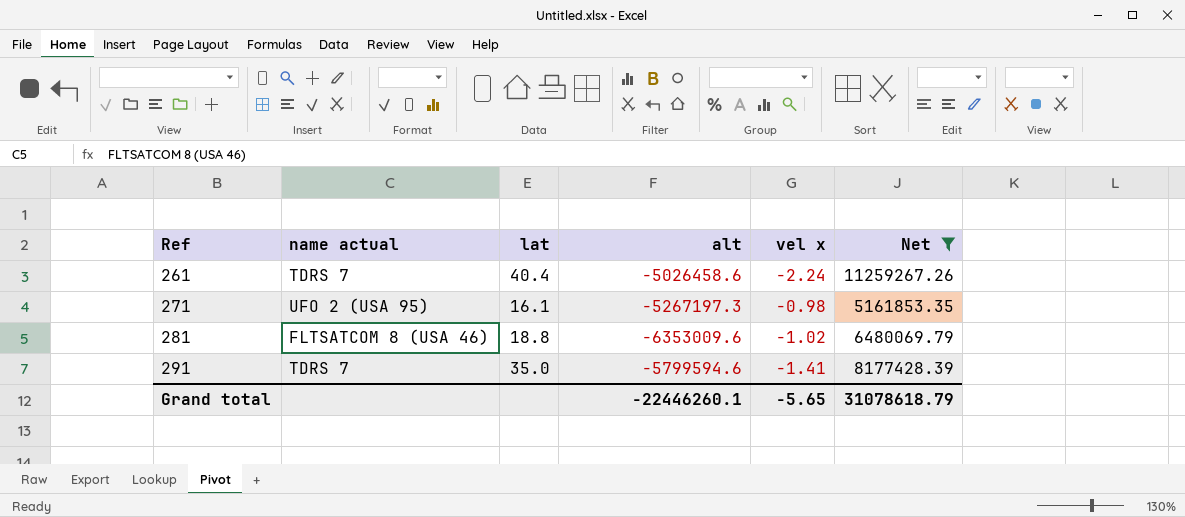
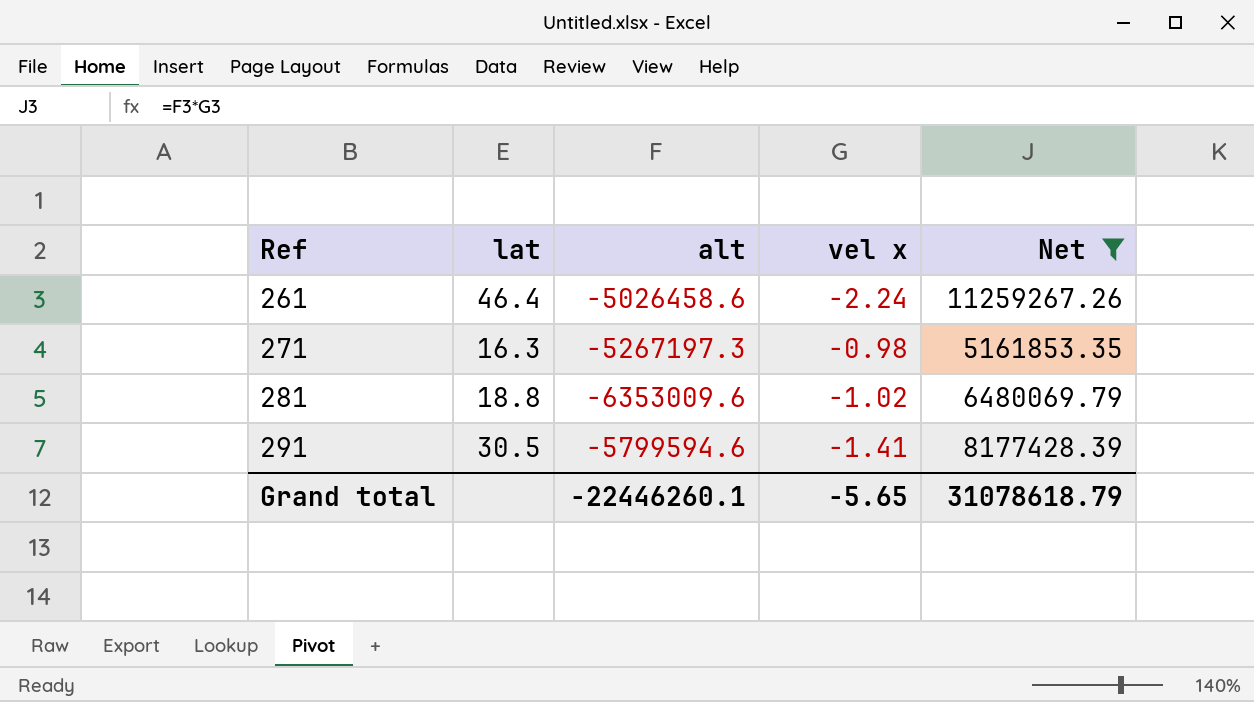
column name actual | position: 2 -> none
261 | lat: 40.4 -> 46.4
271 | lat: 16.1 -> 16.3
291 | lat: 35.0 -> 30.5

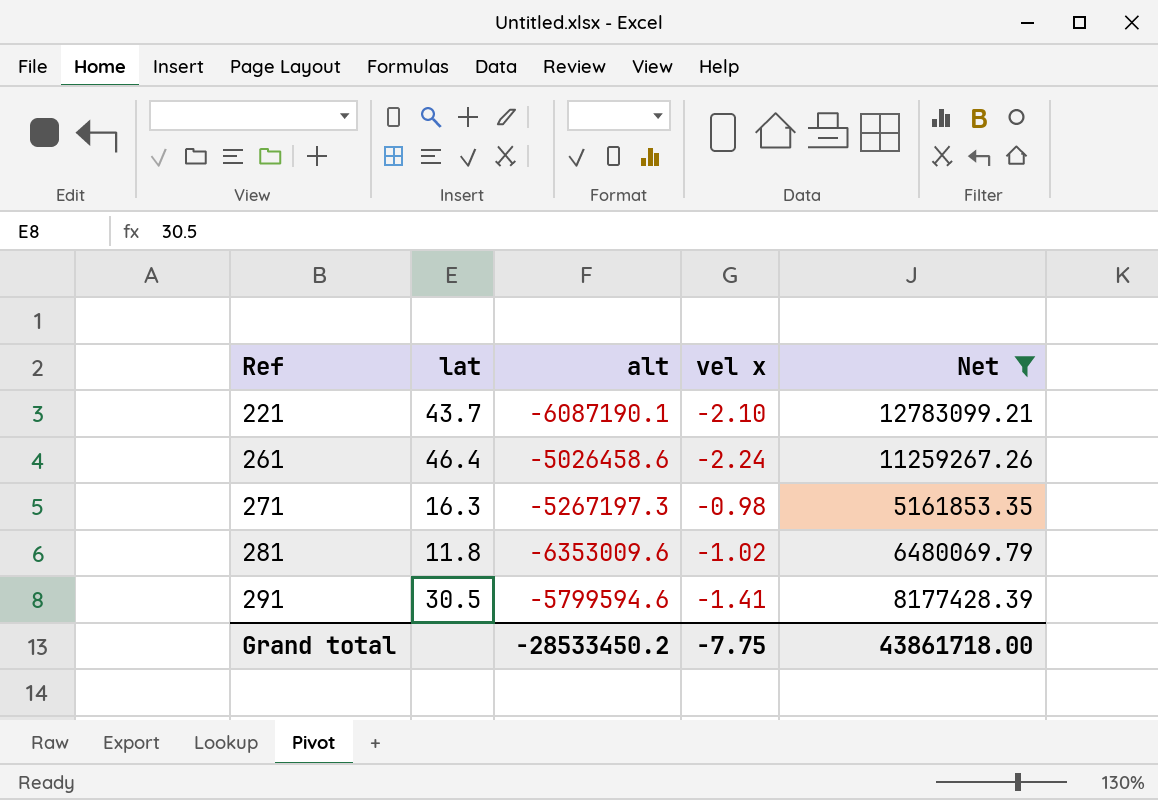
row 221: none -> 43.7 | -6087190.1 | -2.10 | 12783099.21
281 | lat: 18.8 -> 11.8
Grand total | alt: -22446260.1 -> -28533450.2
Grand total | vel x: -5.65 -> -7.75
Grand total | Net: 31078618.79 -> 43861718.00

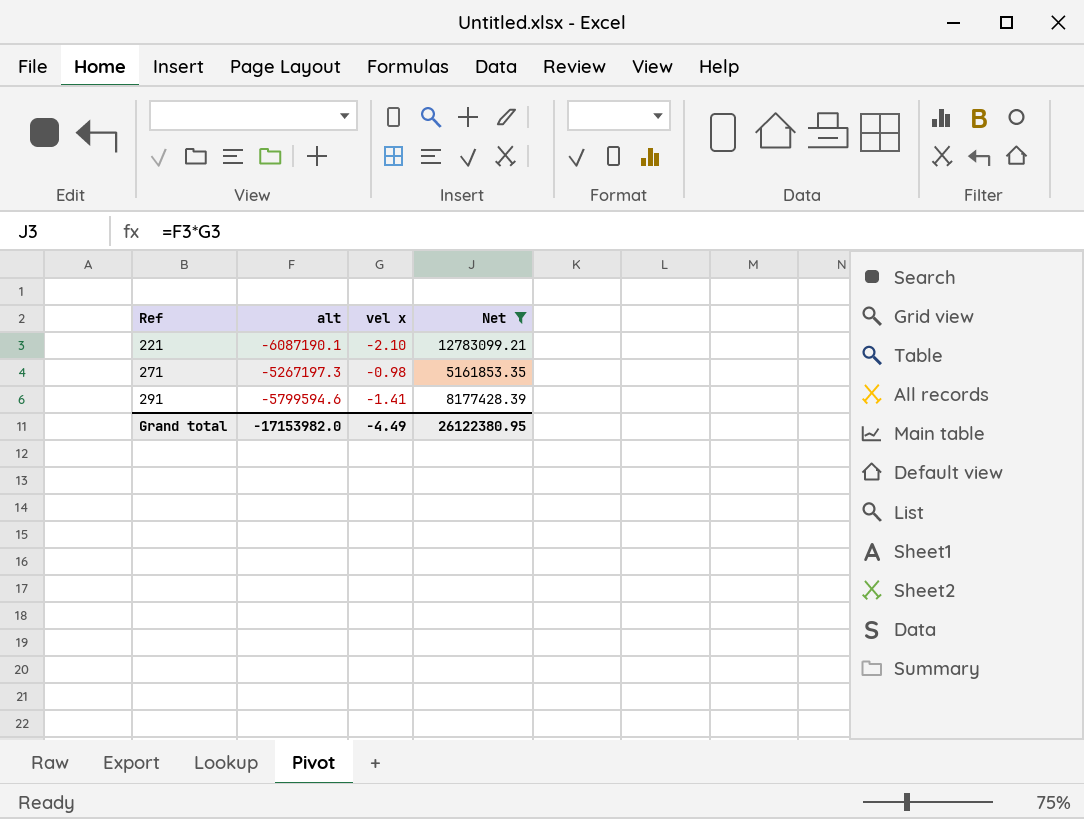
column lat | position: 2 -> none
row 261: 46.4 | -5026458.6 | -2.24 | 11259267.26 -> none
row 281: 11.8 | -6353009.6 | -1.02 | 6480069.79 -> none
Grand total | alt: -28533450.2 -> -17153982.0
Grand total | vel x: -7.75 -> -4.49
Grand total | Net: 43861718.00 -> 26122380.95

